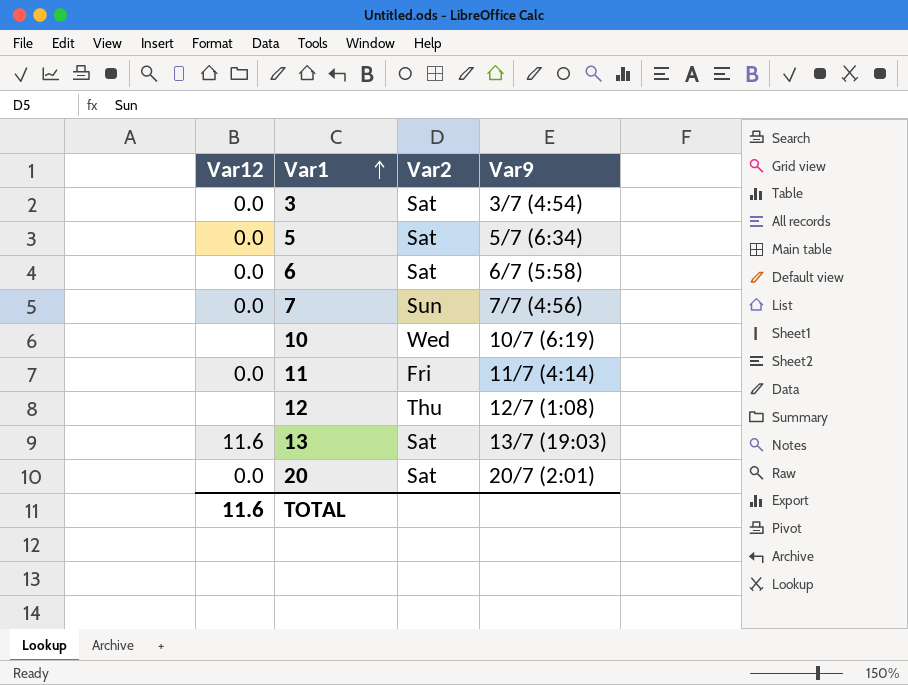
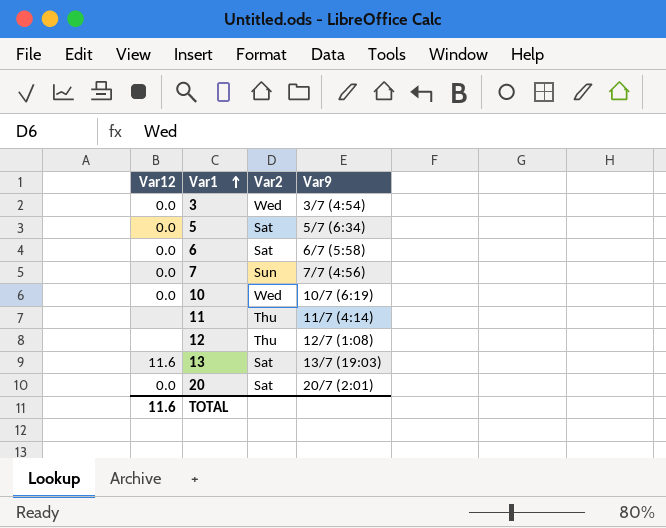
3 | Var2: Sat -> Wed
10 | Var12: none -> 0.0
11 | Var12: 0.0 -> none
11 | Var2: Fri -> Thu

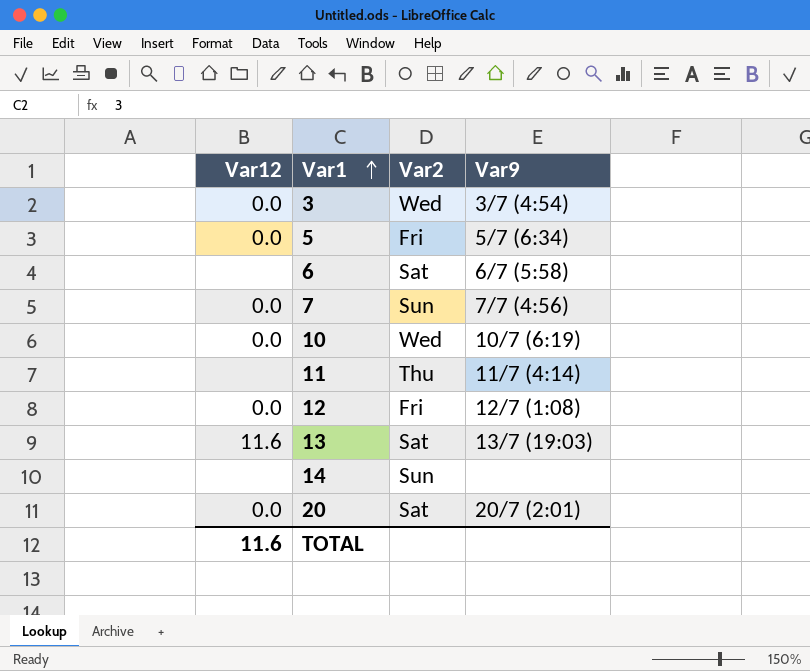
5 | Var2: Sat -> Fri
6 | Var12: 0.0 -> none
12 | Var12: none -> 0.0
12 | Var2: Thu -> Fri
row 14: none -> none | Sun | none

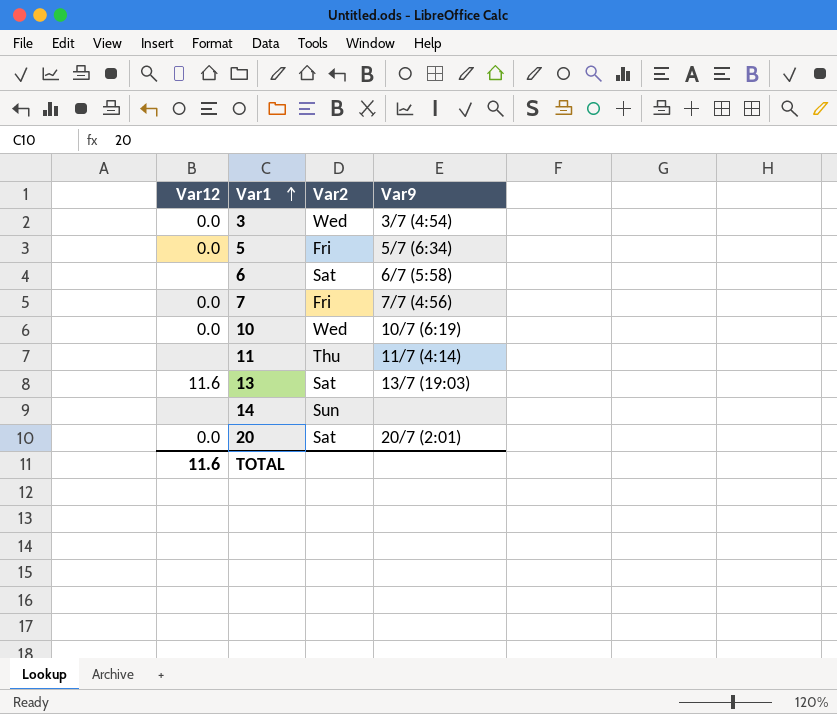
row 12: 0.0 | Fri | 12/7 (1:08) -> none
7 | Var2: Sun -> Fri

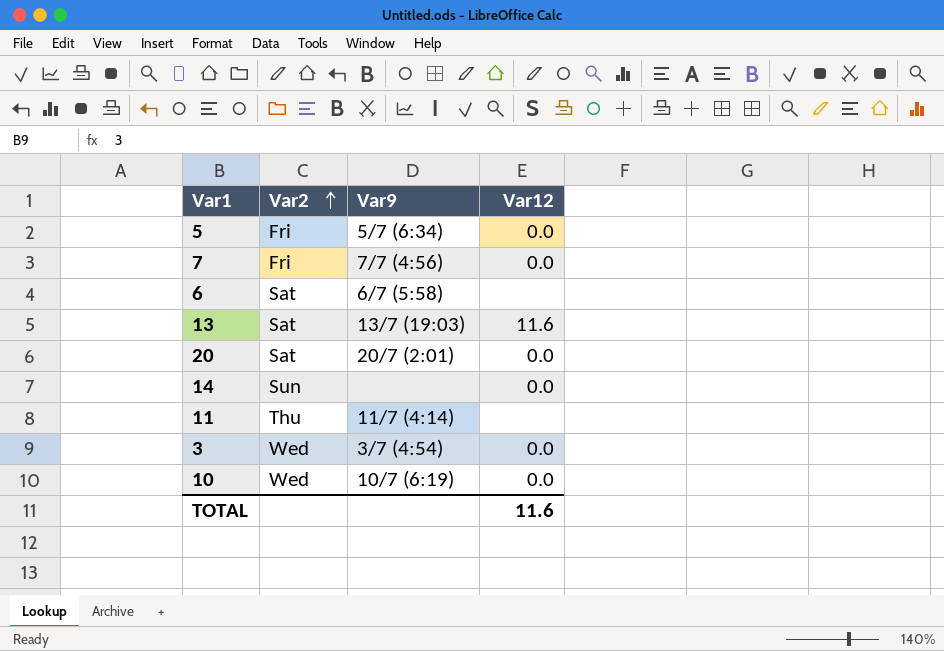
row order: Var1 ascending -> Var2 ascending
column Var12 | position: 1 -> 4
14 | Var12: none -> 0.0

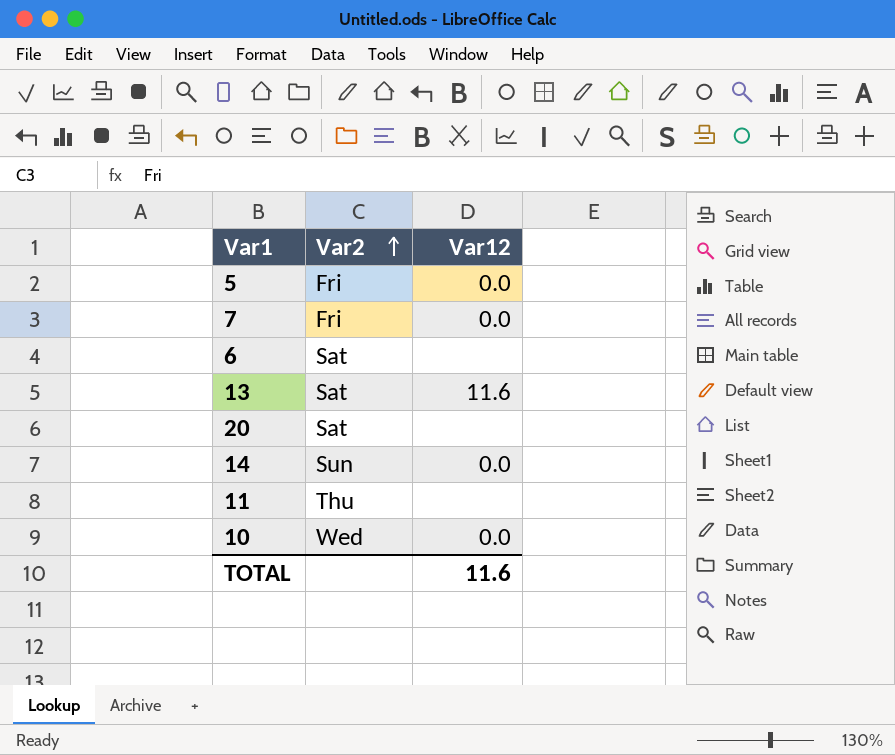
column Var9 | position: 3 -> none
row 3: Wed | 3/7 (4:54) | 0.0 -> none
20 | Var12: 0.0 -> none

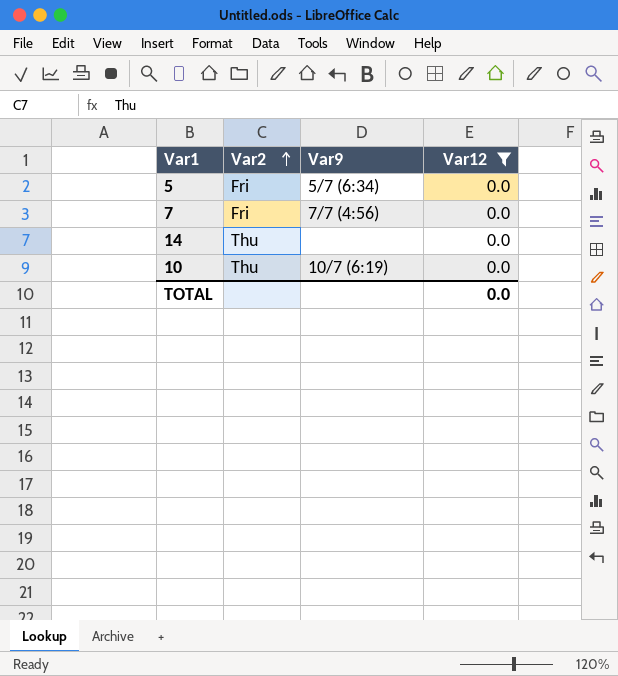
filter: none -> Var12 = 0.0
column Var9 | position: none -> 3
14 | Var2: Sun -> Thu
10 | Var2: Wed -> Thu
TOTAL | Var12: 11.6 -> 0.0

